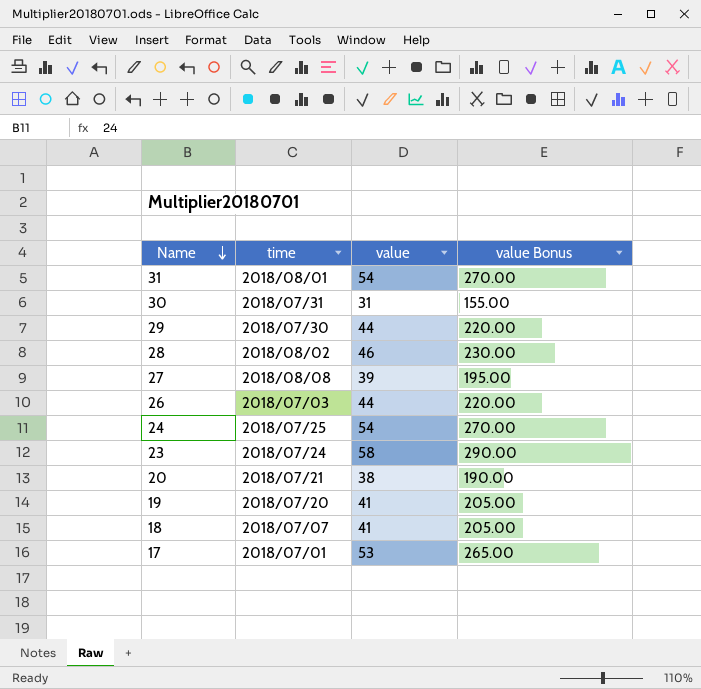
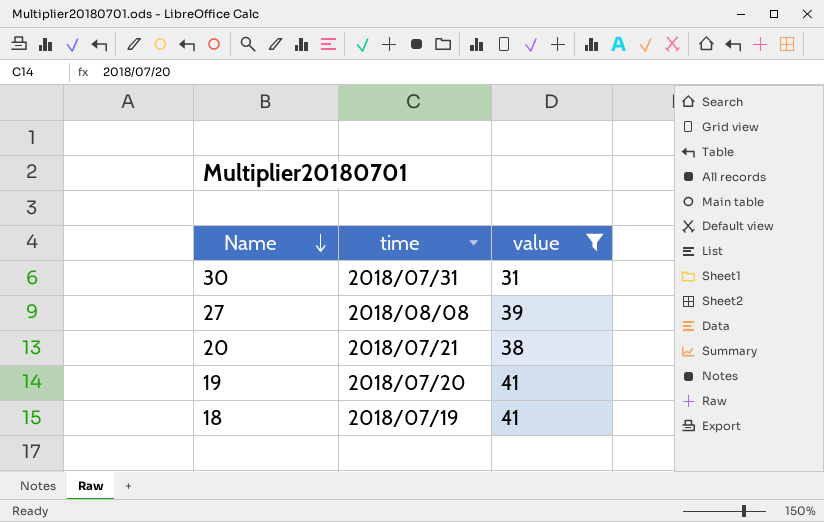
filter: none -> value <= 41
column value Bonus | formula: [value] * 5 -> none
18 | time: 2018/07/07 -> 2018/07/19

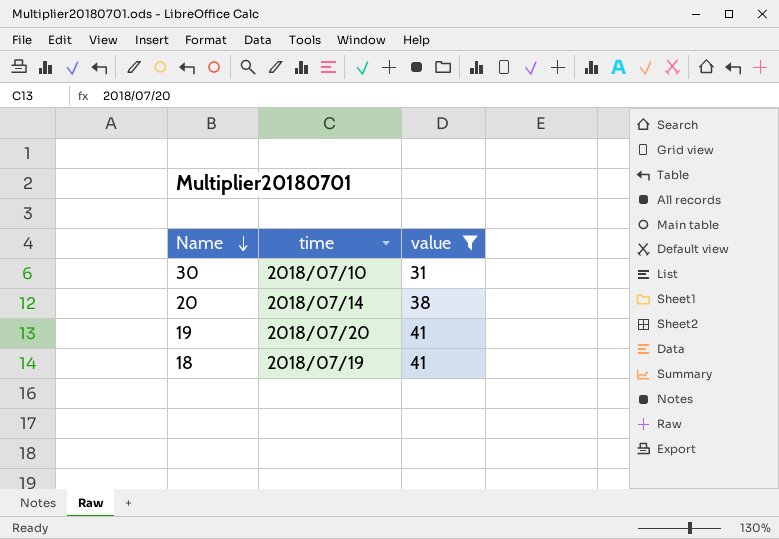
row 27: 2018/08/08 | 39 -> none
30 | time: 2018/07/31 -> 2018/07/10
20 | time: 2018/07/21 -> 2018/07/14

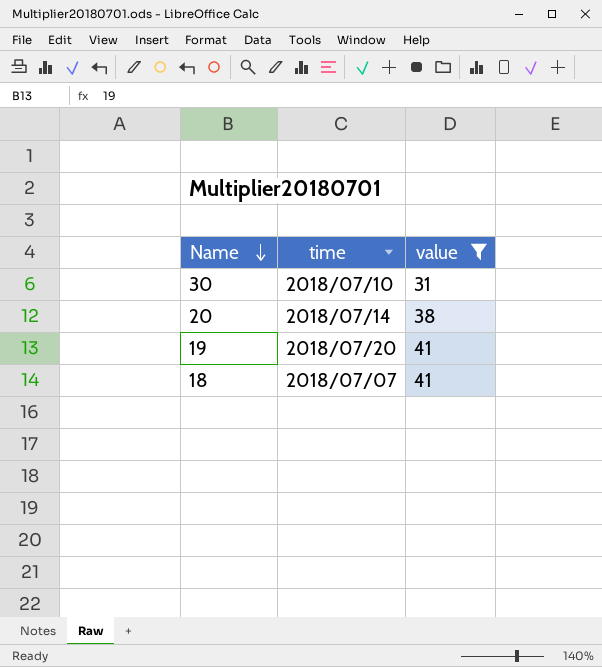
18 | time: 2018/07/19 -> 2018/07/07

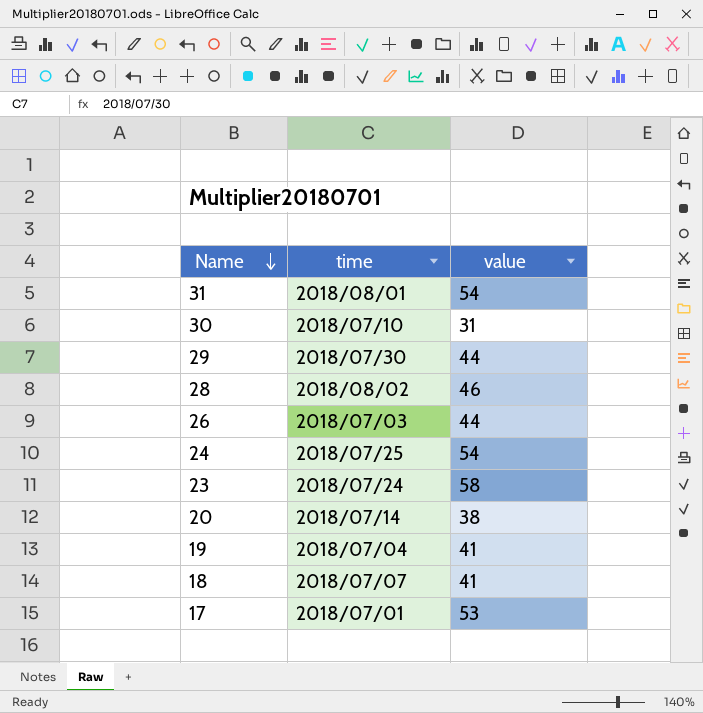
filter: value <= 41 -> none
19 | time: 2018/07/20 -> 2018/07/04

